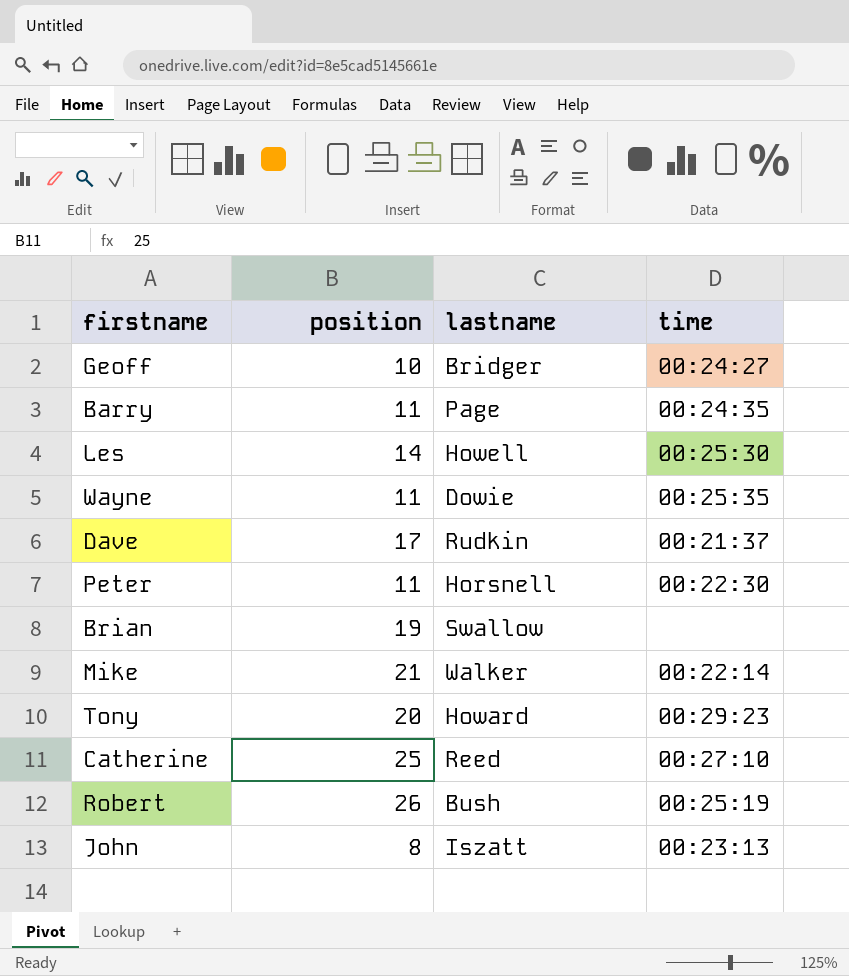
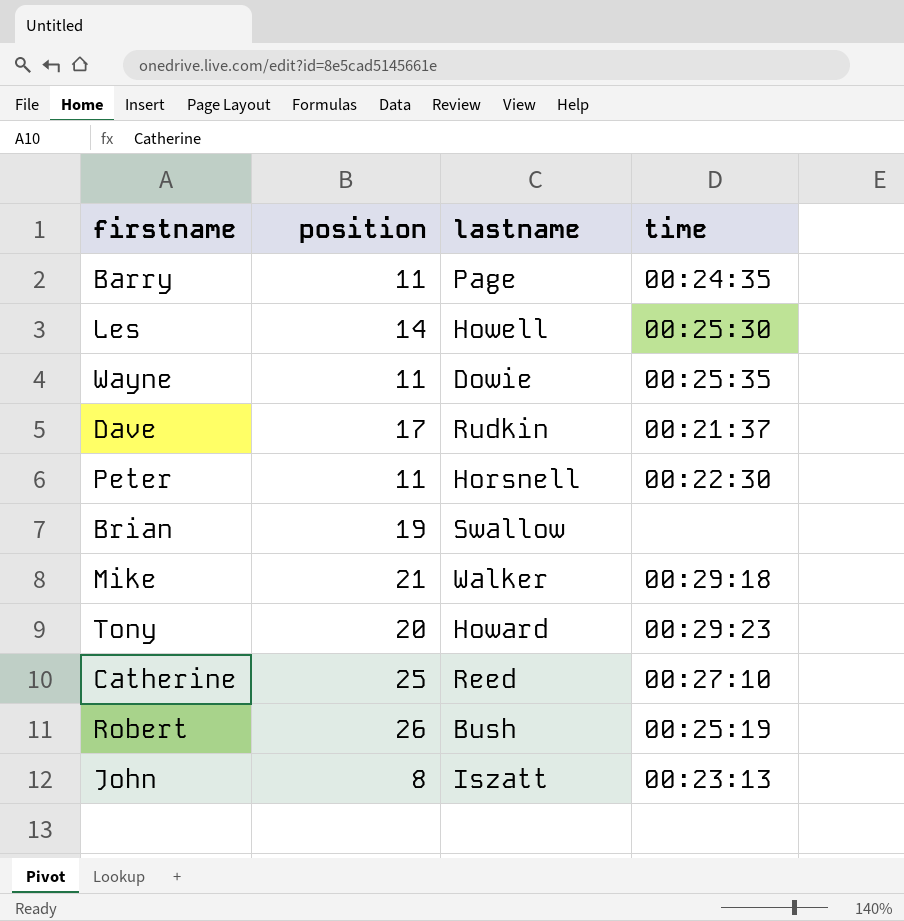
row Geoff: 10 | Bridger | 00:24:27 -> none
Mike | time: 00:22:14 -> 00:29:18

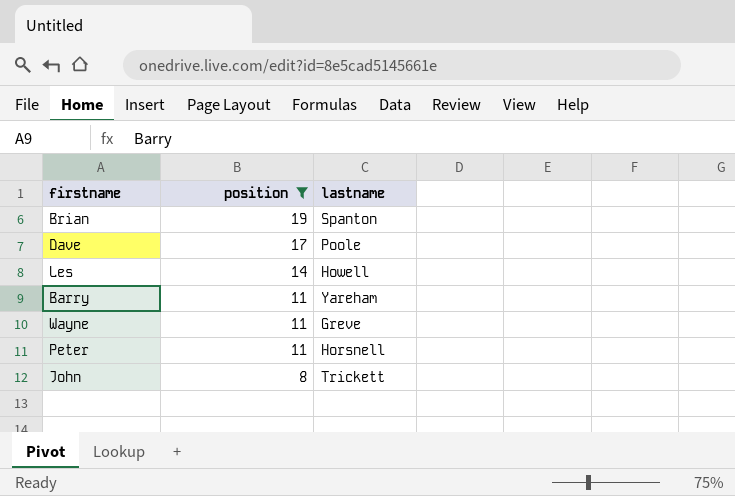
filter: none -> position <= 19
row order: none -> position descending
column time | position: 4 -> none
Brian | lastname: Swallow -> Spanton
Dave | lastname: Rudkin -> Poole
Barry | lastname: Page -> Yareham
Wayne | lastname: Dowie -> Greve
John | lastname: Iszatt -> Trickett

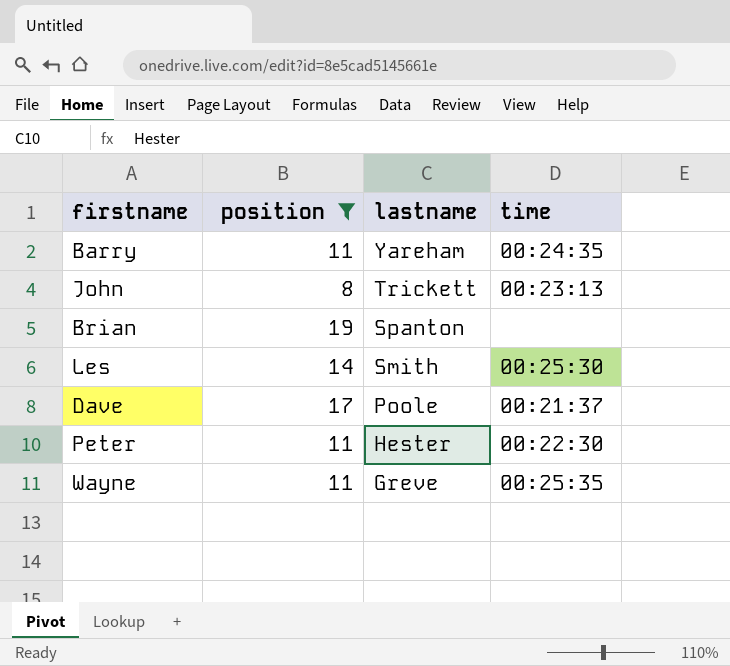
row order: position descending -> lastname descending
column time | position: none -> 4
Les | lastname: Howell -> Smith
Peter | lastname: Horsnell -> Hester

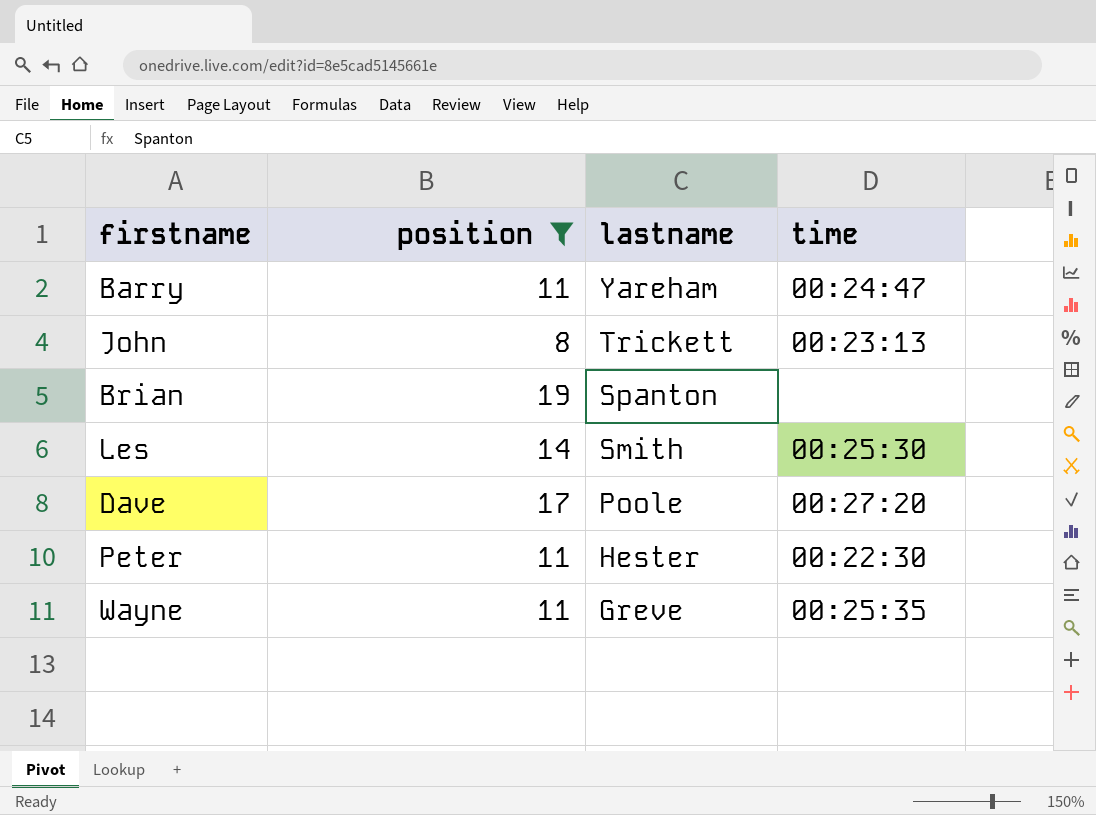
Barry | time: 00:24:35 -> 00:24:47
Dave | time: 00:21:37 -> 00:27:20

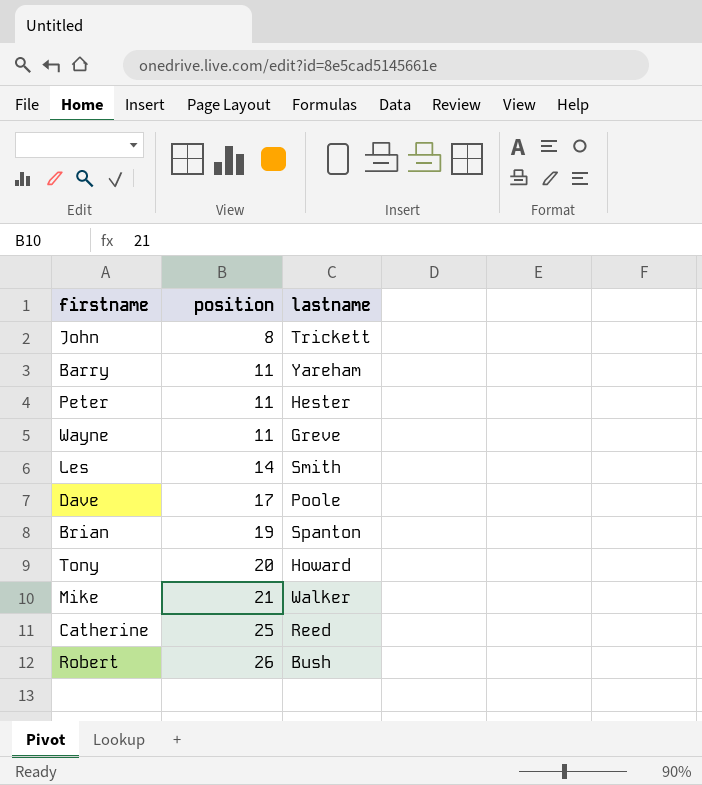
filter: position <= 19 -> none
row order: lastname descending -> position ascending
column time | position: 4 -> none

